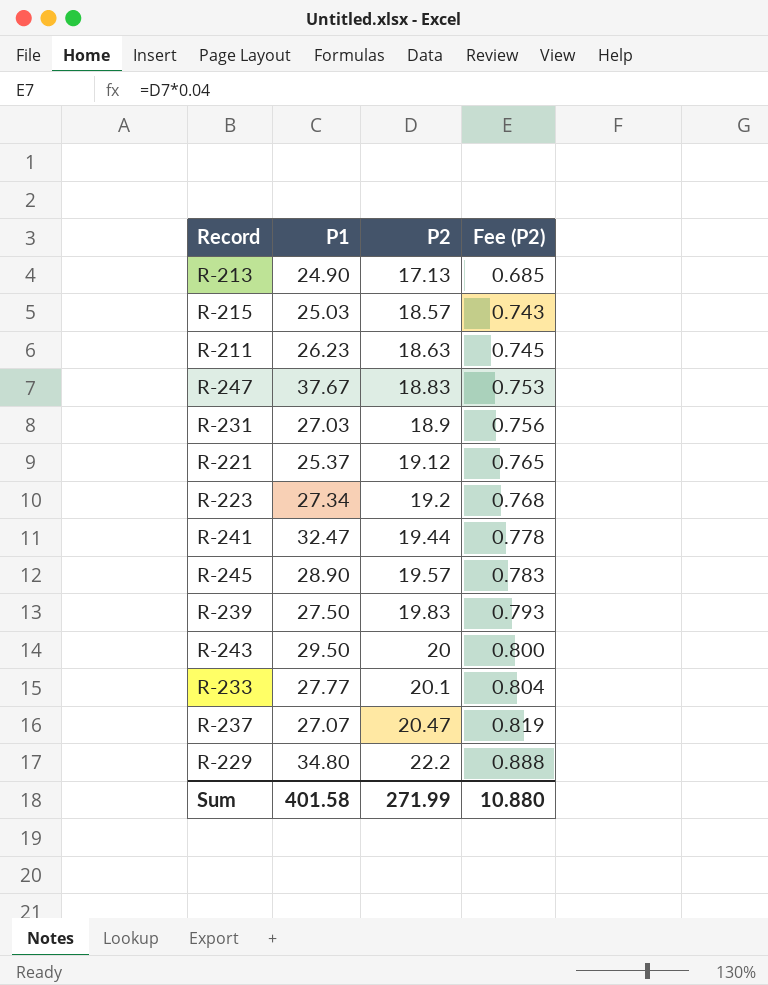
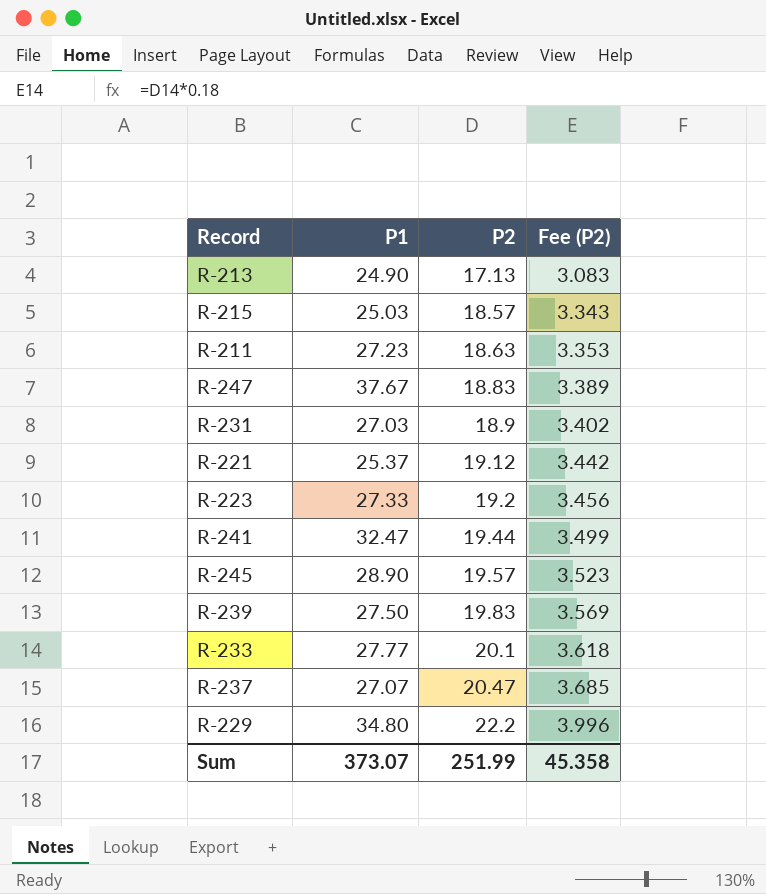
column Fee (P2) | formula: [P2] * 0.04 -> [P2] * 0.18
row R-243: 29.50 | 20 | 0.800 -> none
R-211 | P1: 26.23 -> 27.23
R-223 | P1: 27.34 -> 27.33
Sum | P1: 401.58 -> 373.07
Sum | P2: 271.99 -> 251.99
Sum | Fee (P2): 10.880 -> 45.358

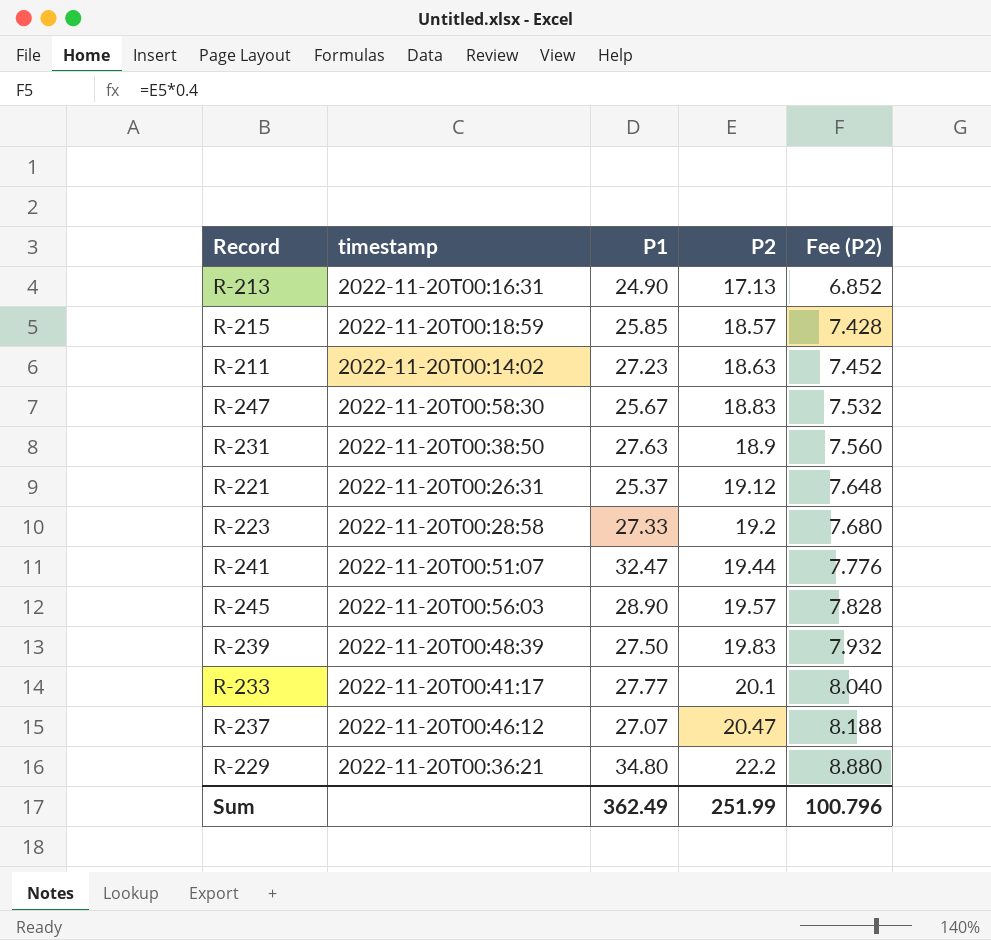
column timestamp | position: none -> 2
column Fee (P2) | formula: [P2] * 0.18 -> [P2] * 0.4
R-215 | P1: 25.03 -> 25.85
R-247 | P1: 37.67 -> 25.67
R-231 | P1: 27.03 -> 27.63
Sum | P1: 373.07 -> 362.49
Sum | Fee (P2): 45.358 -> 100.796

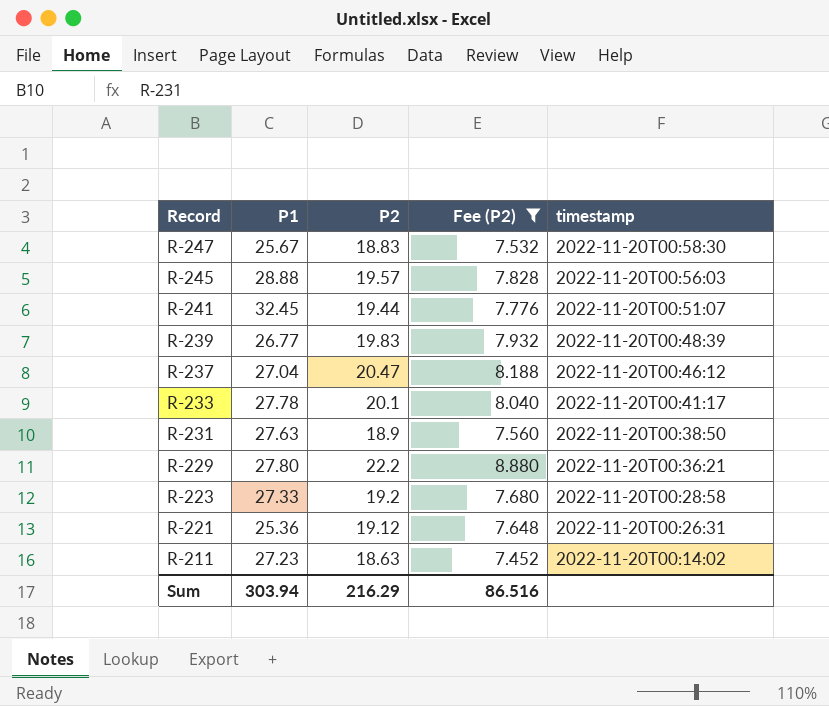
filter: none -> Fee (P2) >= 7.452
row order: P2 ascending -> Record descending
column timestamp | position: 2 -> 5
R-245 | P1: 28.90 -> 28.88
R-241 | P1: 32.47 -> 32.45
R-239 | P1: 27.50 -> 26.77
R-237 | P1: 27.07 -> 27.04
R-233 | P1: 27.77 -> 27.78
R-229 | P1: 34.80 -> 27.80
R-221 | P1: 25.37 -> 25.36
Sum | P1: 362.49 -> 303.94
Sum | P2: 251.99 -> 216.29
Sum | Fee (P2): 100.796 -> 86.516

